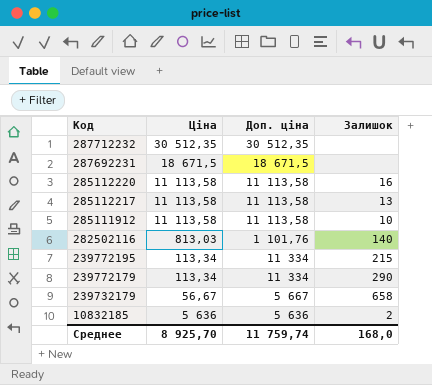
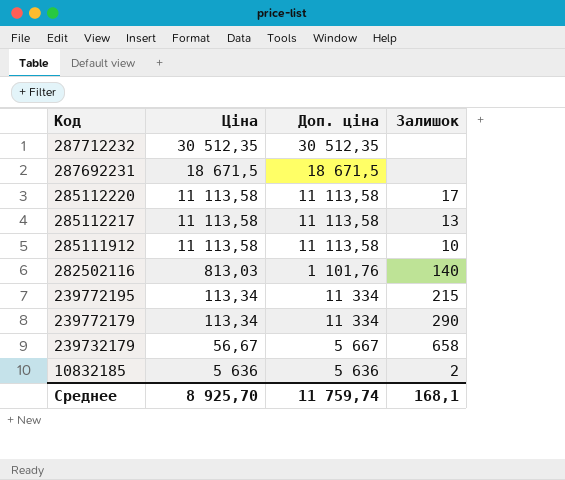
285112220 | Залишок: 16 -> 17
Среднее | Залишок: 168,0 -> 168,1

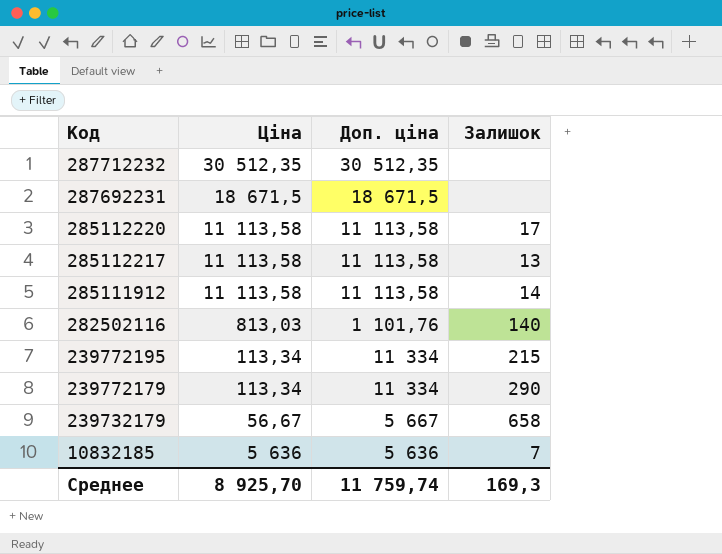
285111912 | Залишок: 10 -> 14
10832185 | Залишок: 2 -> 7
Среднее | Залишок: 168,1 -> 169,3

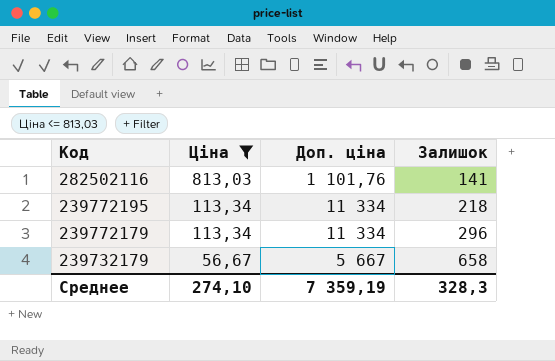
filter: none -> Ціна <= 813,03
282502116 | Залишок: 140 -> 141
239772195 | Залишок: 215 -> 218
239772179 | Залишок: 290 -> 296
Среднее | Ціна: 8 925,70 -> 274,10
Среднее | Доп. ціна: 11 759,74 -> 7 359,19
Среднее | Залишок: 169,3 -> 328,3

